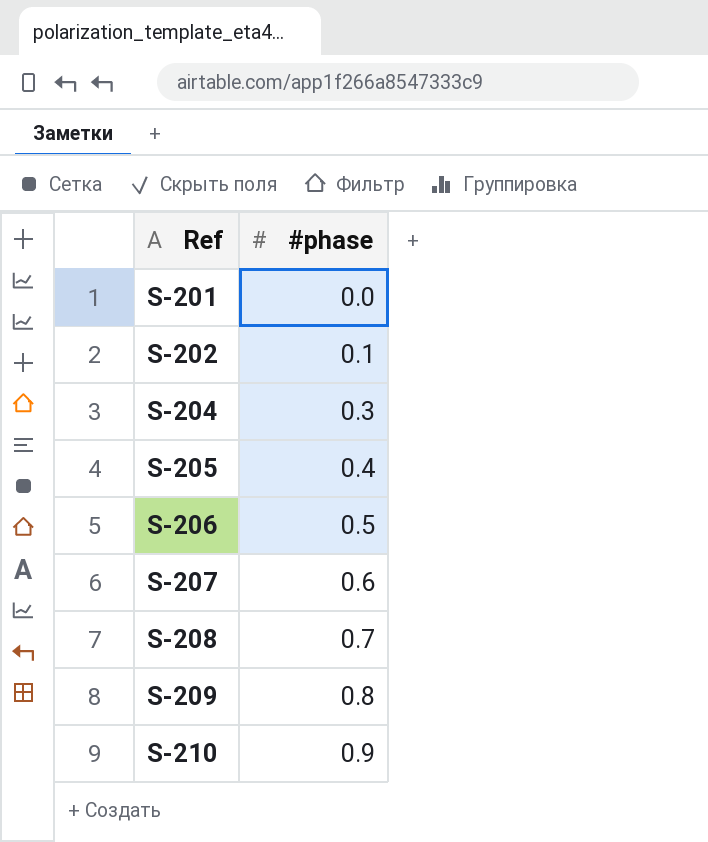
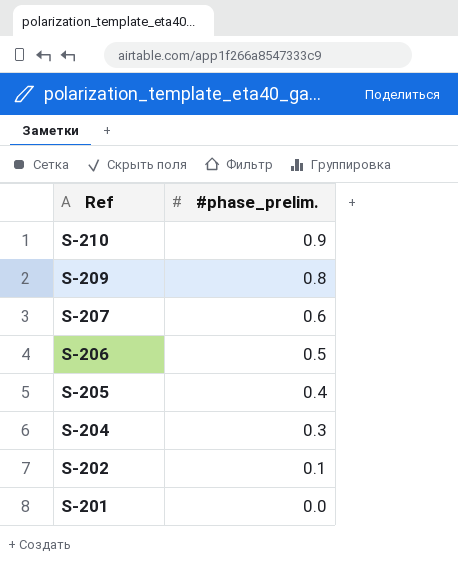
row order: Ref ascending -> Ref descending
column name: #phase -> #phase_prelim.
row S-208: 0.7 -> none

